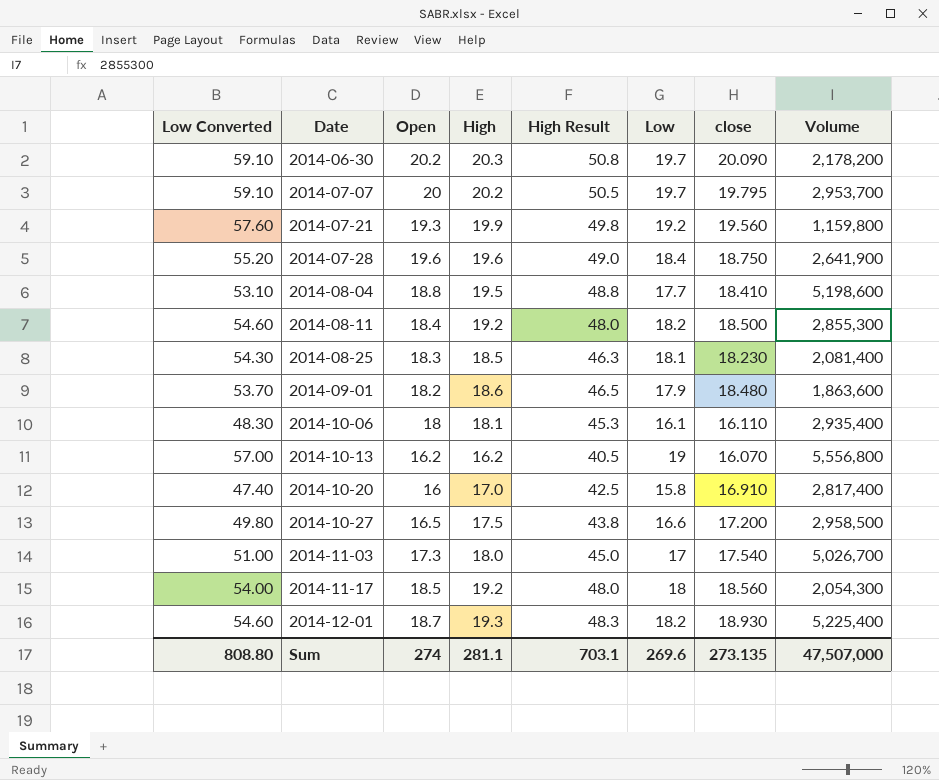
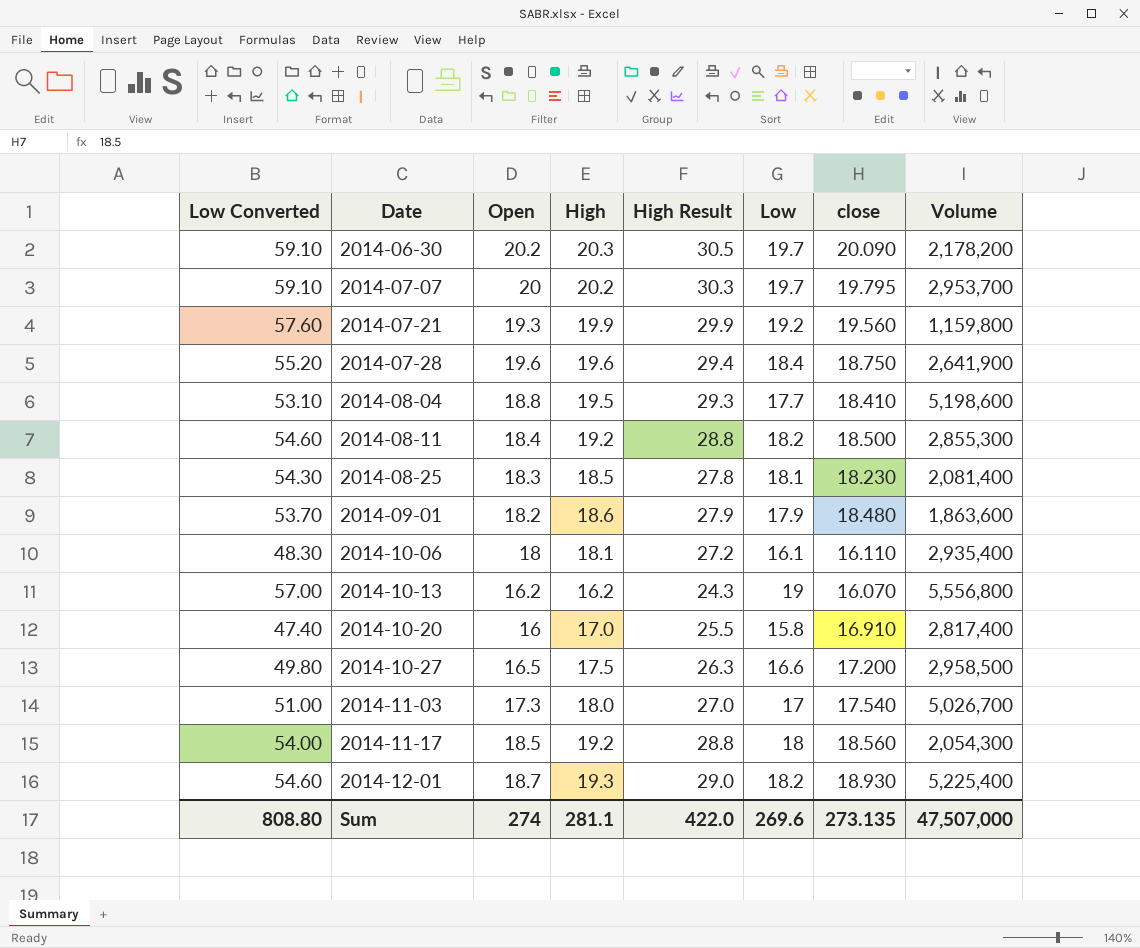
column High Result | formula: [High] * 2.5 -> [High] * 1.5
Sum | High Result: 703.1 -> 422.0

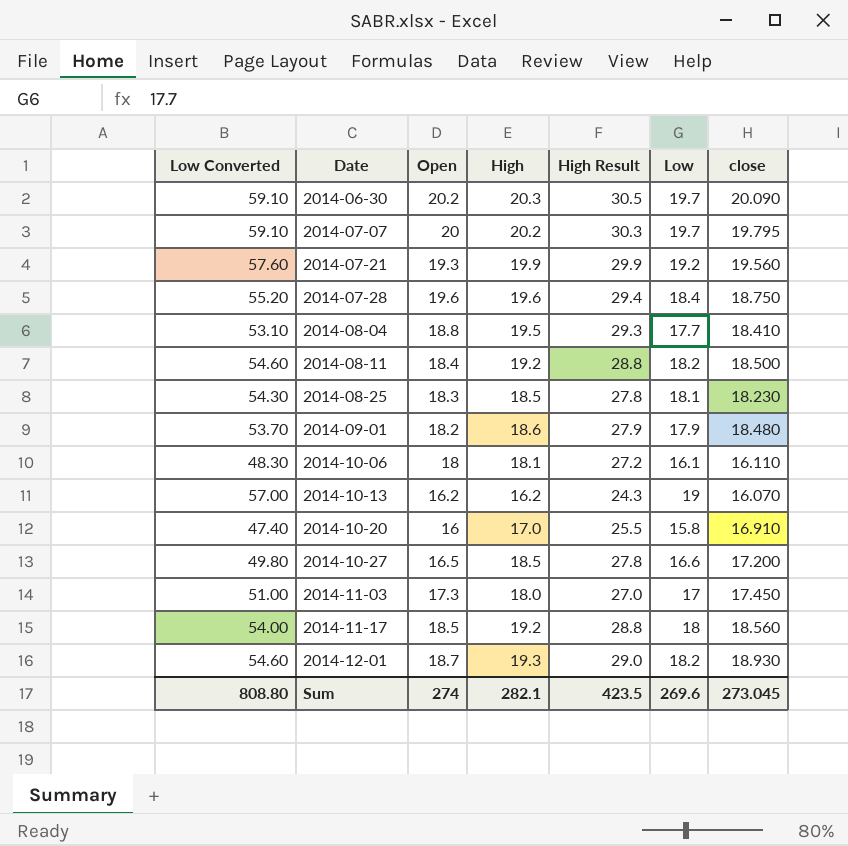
column Volume | position: 8 -> none
2014-10-27 | High: 17.5 -> 18.5
2014-10-27 | High Result: 26.3 -> 27.8
2014-11-03 | close: 17.540 -> 17.450
Sum | High: 281.1 -> 282.1
Sum | High Result: 422.0 -> 423.5
Sum | close: 273.135 -> 273.045

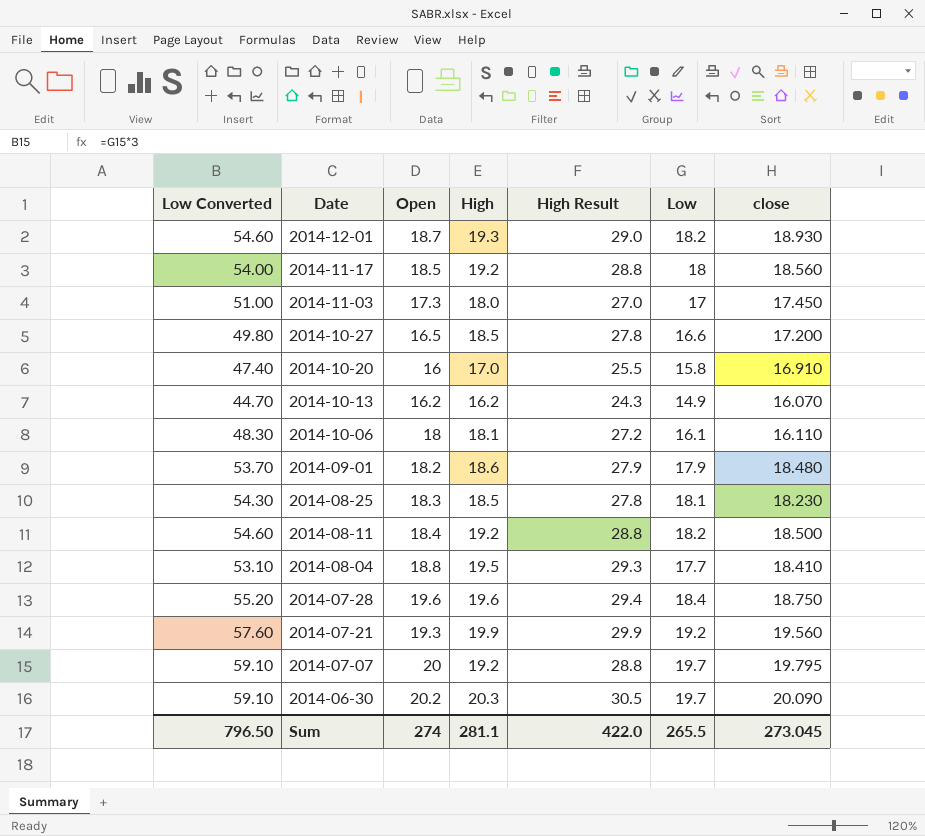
row order: Date ascending -> Date descending
2014-10-13 | Low Converted: 57.00 -> 44.70
2014-10-13 | Low: 19 -> 14.9
2014-07-07 | High: 20.2 -> 19.2
2014-07-07 | High Result: 30.3 -> 28.8
Sum | Low Converted: 808.80 -> 796.50
Sum | High: 282.1 -> 281.1
Sum | High Result: 423.5 -> 422.0
Sum | Low: 269.6 -> 265.5

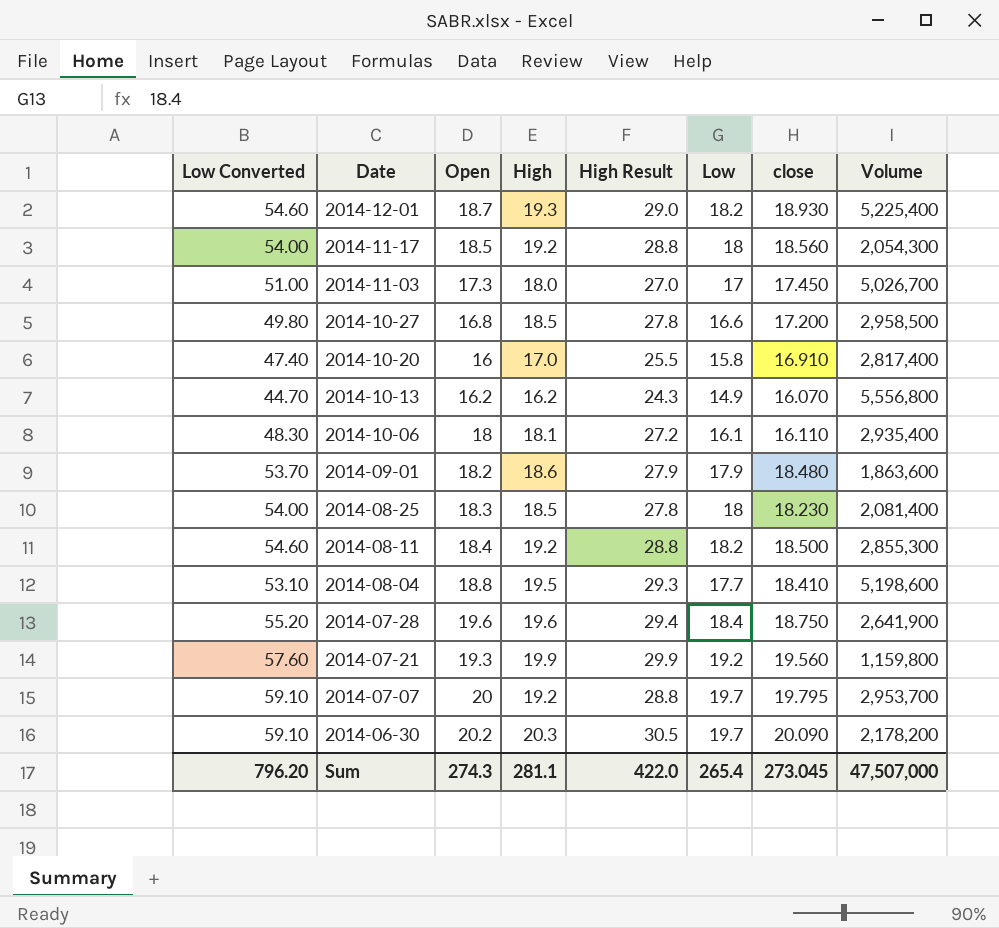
column Volume | position: none -> 8
2014-10-27 | Open: 16.5 -> 16.8
2014-08-25 | Low Converted: 54.30 -> 54.00
2014-08-25 | Low: 18.1 -> 18
Sum | Low Converted: 796.50 -> 796.20
Sum | Open: 274 -> 274.3
Sum | Low: 265.5 -> 265.4

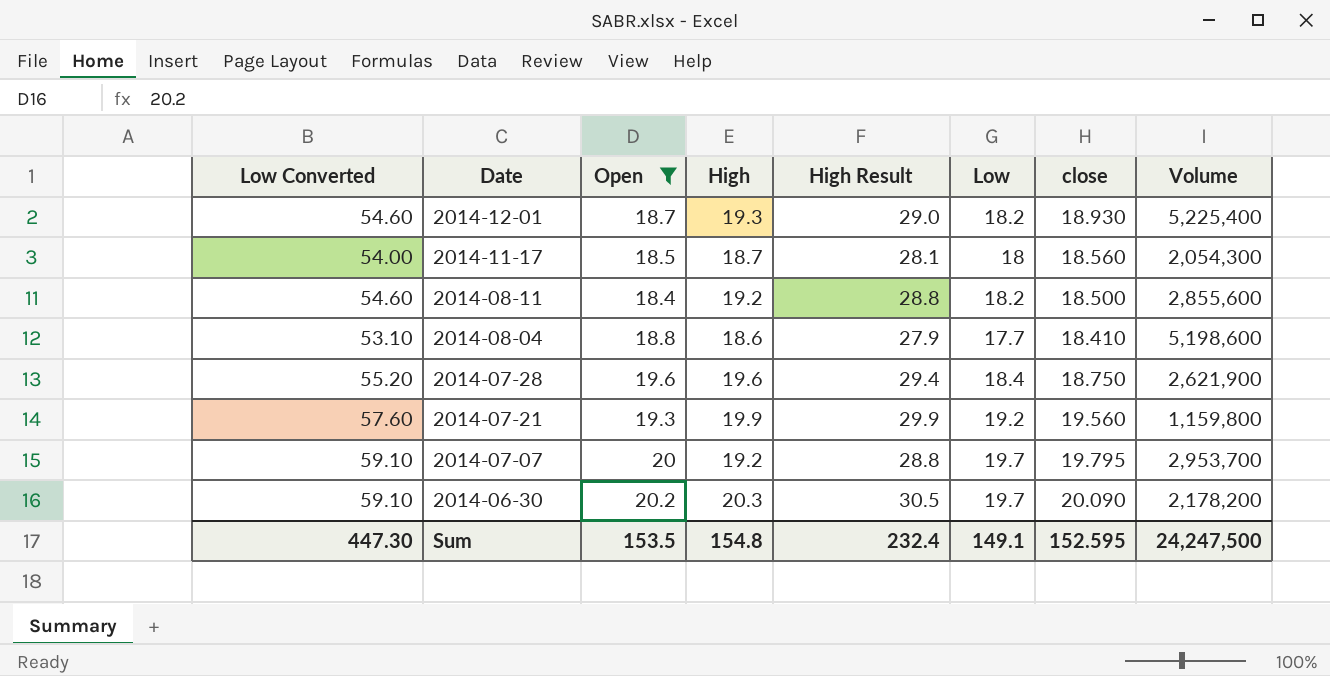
filter: none -> Open >= 18.4
2014-11-17 | High: 19.2 -> 18.7
2014-11-17 | High Result: 28.8 -> 28.1
2014-08-11 | Volume: 2,855,300 -> 2,855,600
2014-08-04 | High: 19.5 -> 18.6
2014-08-04 | High Result: 29.3 -> 27.9
2014-07-28 | Volume: 2,641,900 -> 2,621,900
Sum | Low Converted: 796.20 -> 447.30
Sum | Open: 274.3 -> 153.5
Sum | High: 281.1 -> 154.8
Sum | High Result: 422.0 -> 232.4
Sum | Low: 265.4 -> 149.1
Sum | close: 273.045 -> 152.595
Sum | Volume: 47,507,000 -> 24,247,500

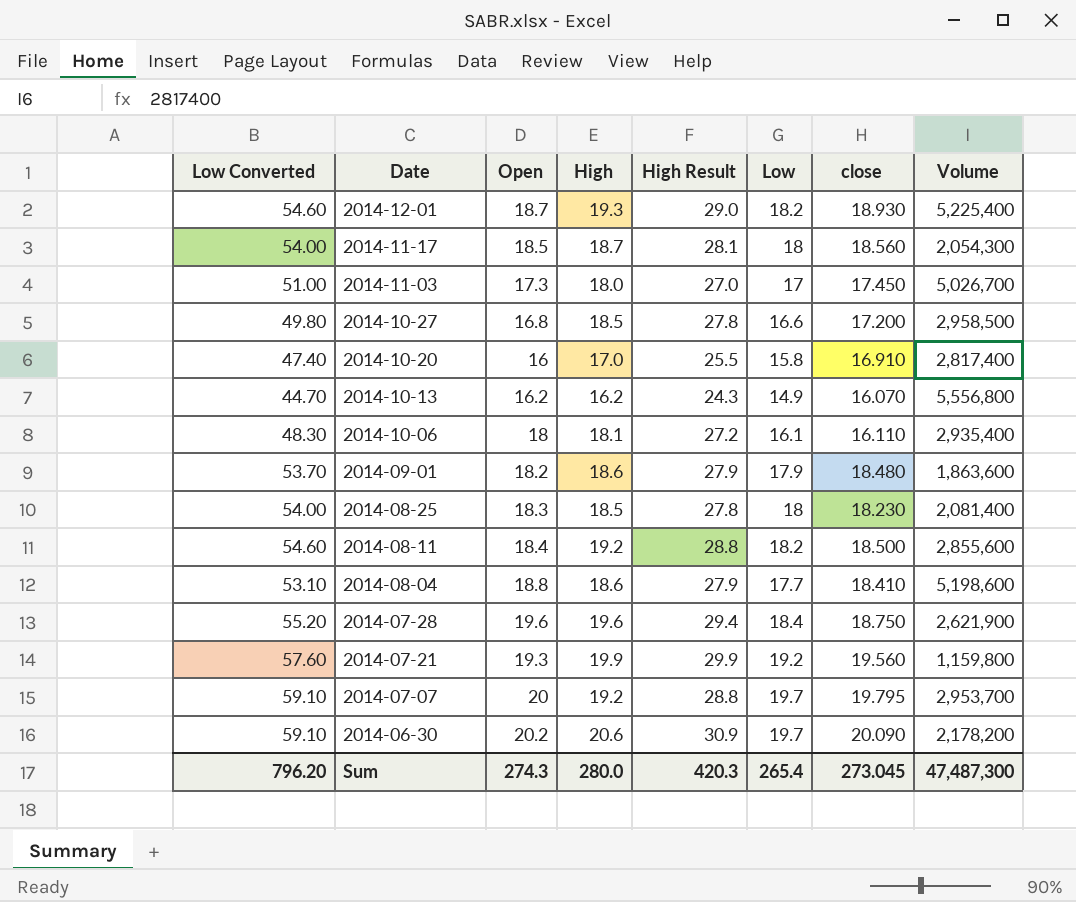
filter: Open >= 18.4 -> none
2014-06-30 | High: 20.3 -> 20.6
2014-06-30 | High Result: 30.5 -> 30.9
Sum | Low Converted: 447.30 -> 796.20
Sum | Open: 153.5 -> 274.3
Sum | High: 154.8 -> 280.0
Sum | High Result: 232.4 -> 420.3
Sum | Low: 149.1 -> 265.4
Sum | close: 152.595 -> 273.045
Sum | Volume: 24,247,500 -> 47,487,300

